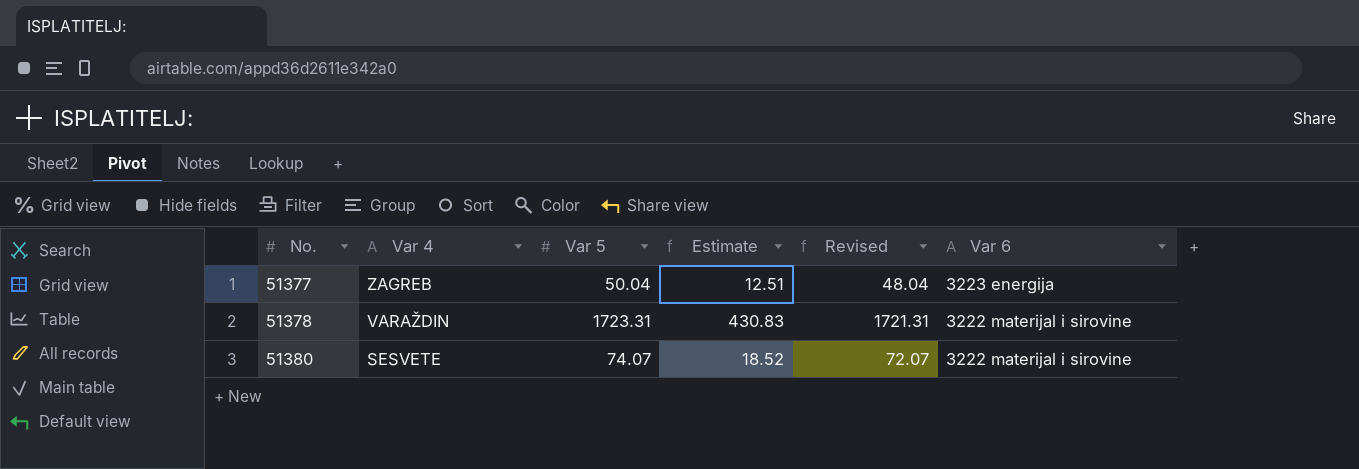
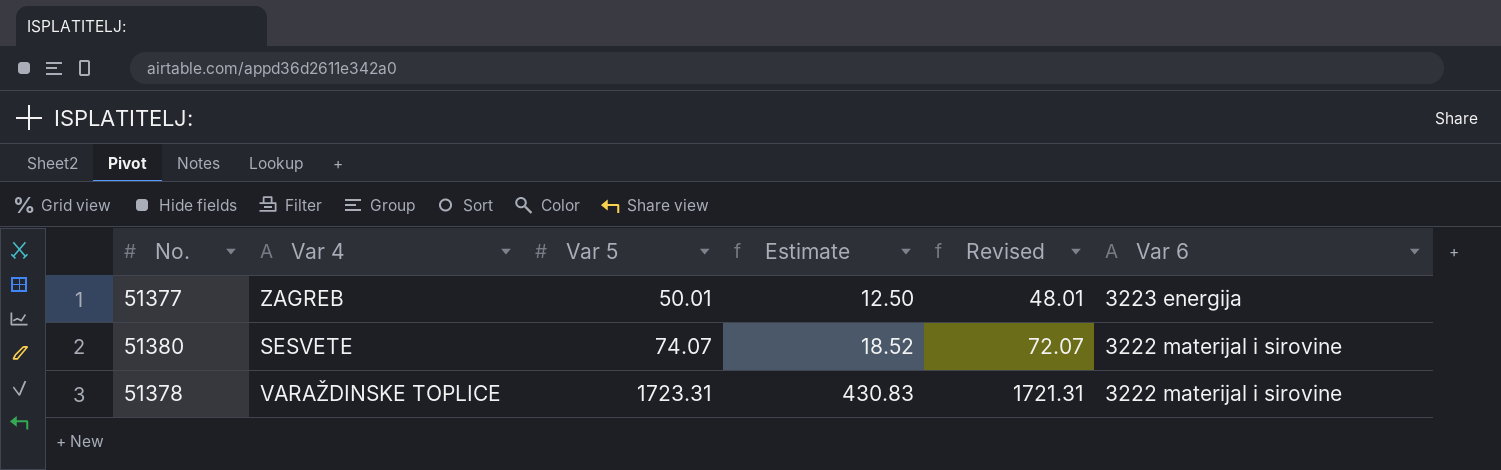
row order: No. ascending -> Var 5 ascending
51377 | Var 5: 50.04 -> 50.01
51377 | Estimate: 12.51 -> 12.50
51377 | Revised: 48.04 -> 48.01
51378 | Var 4: VARAŽDIN -> VARAŽDINSKE TOPLICE

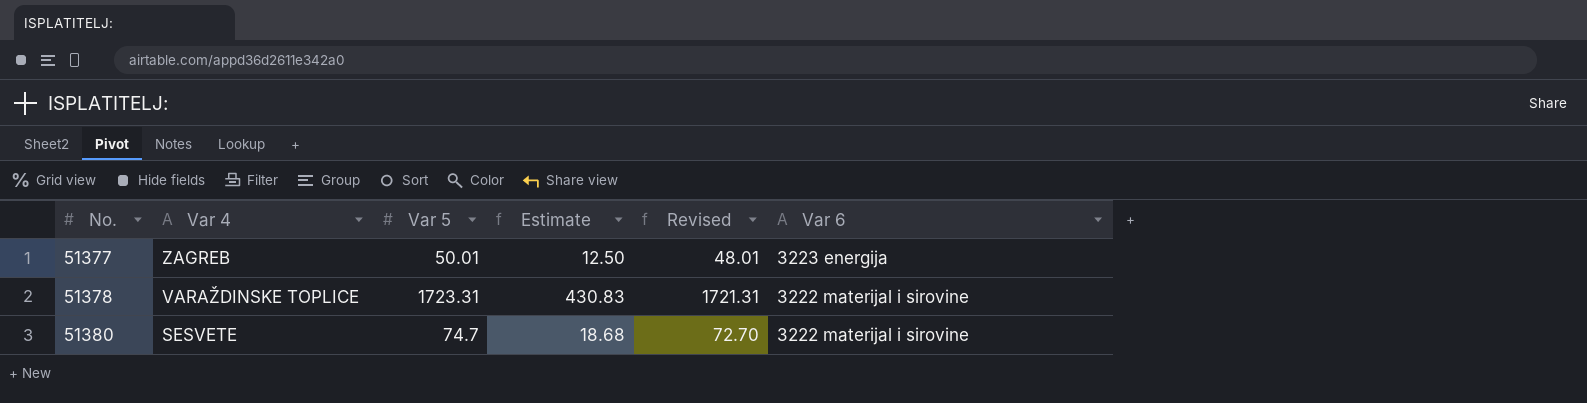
row order: Var 5 ascending -> No. ascending
51380 | Var 5: 74.07 -> 74.7
51380 | Estimate: 18.52 -> 18.68
51380 | Revised: 72.07 -> 72.70

